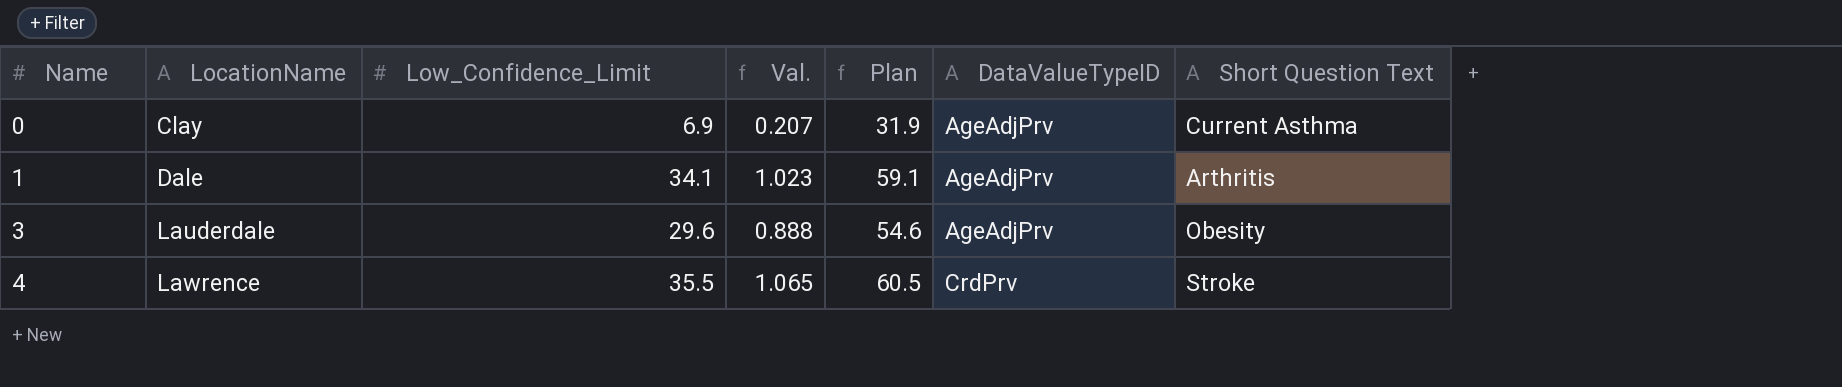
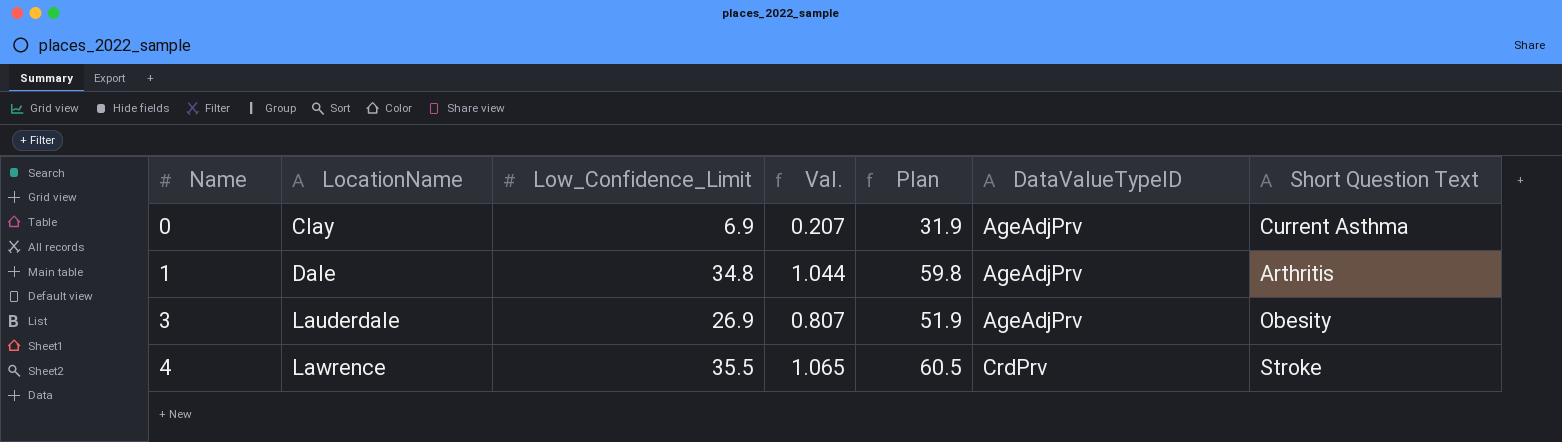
1 | Low_Confidence_Limit: 34.1 -> 34.8
1 | Val.: 1.023 -> 1.044
1 | Plan: 59.1 -> 59.8
3 | Low_Confidence_Limit: 29.6 -> 26.9
3 | Val.: 0.888 -> 0.807
3 | Plan: 54.6 -> 51.9

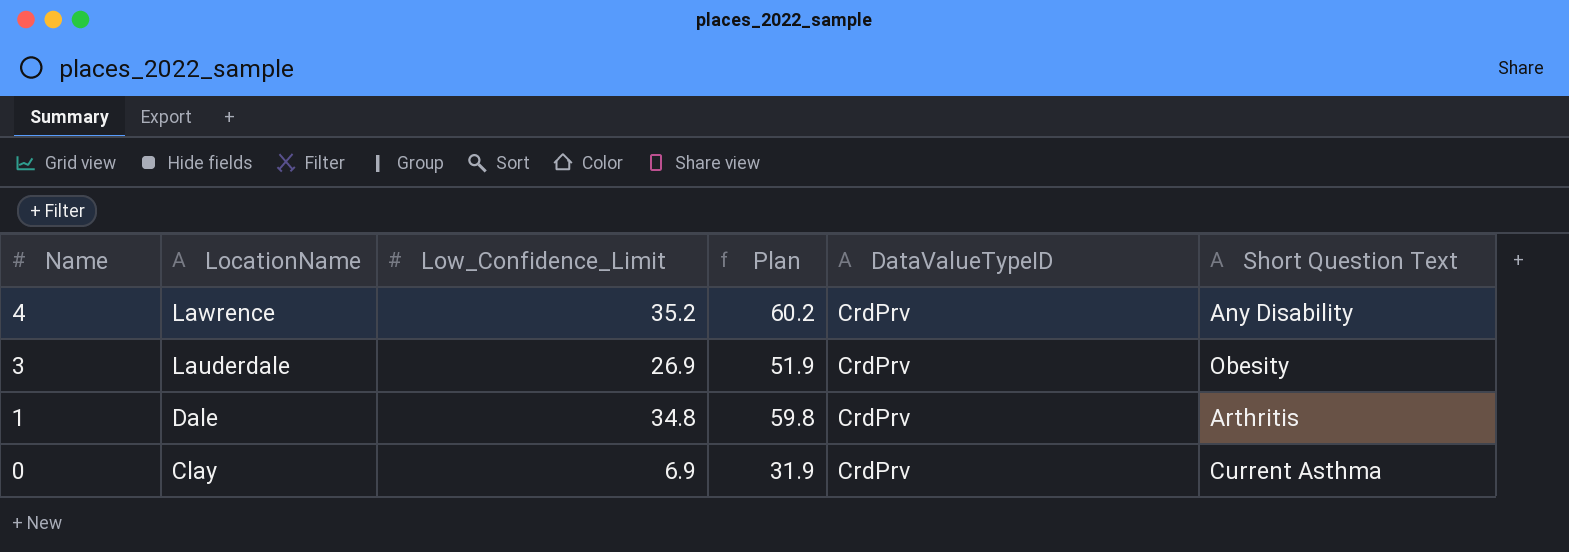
row order: Name ascending -> Name descending
column Val. | formula: [Low_Confidence_Limit] * 0.03 -> none
4 | Low_Confidence_Limit: 35.5 -> 35.2
4 | Plan: 60.5 -> 60.2
4 | Short Question Text: Stroke -> Any Disability
3 | DataValueTypeID: AgeAdjPrv -> CrdPrv
1 | DataValueTypeID: AgeAdjPrv -> CrdPrv
0 | DataValueTypeID: AgeAdjPrv -> CrdPrv

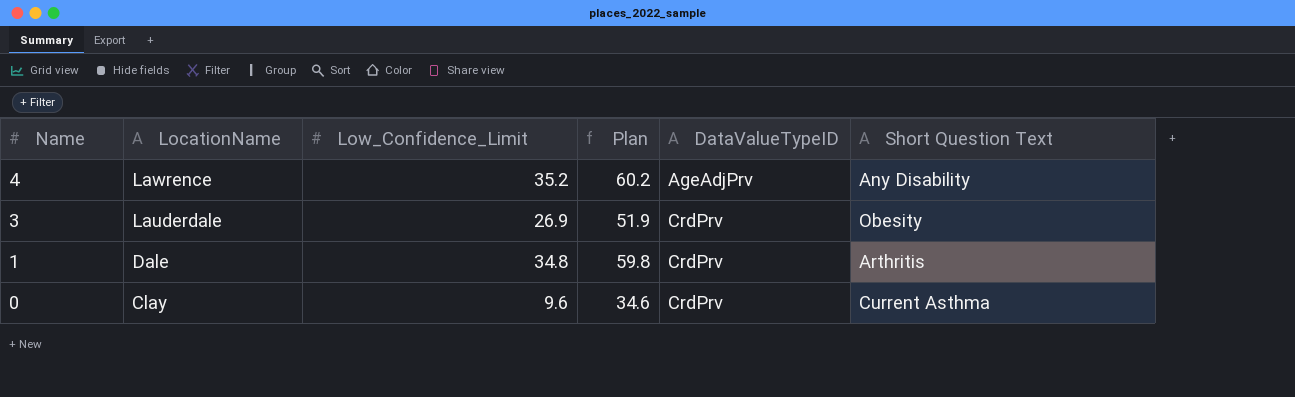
4 | DataValueTypeID: CrdPrv -> AgeAdjPrv
0 | Low_Confidence_Limit: 6.9 -> 9.6
0 | Plan: 31.9 -> 34.6

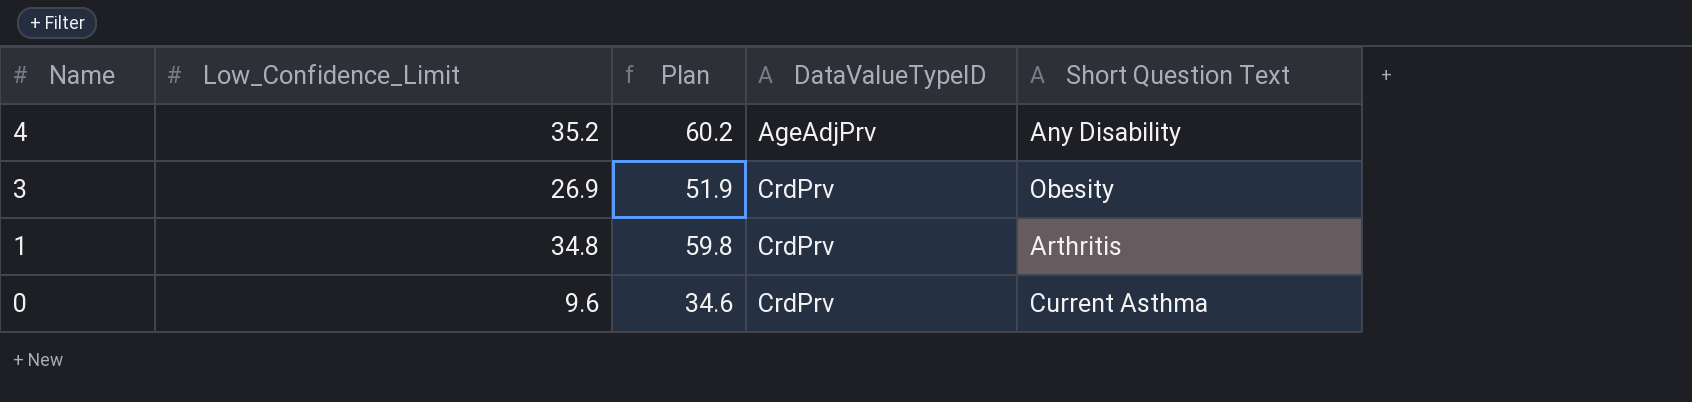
column LocationName | position: 2 -> none

